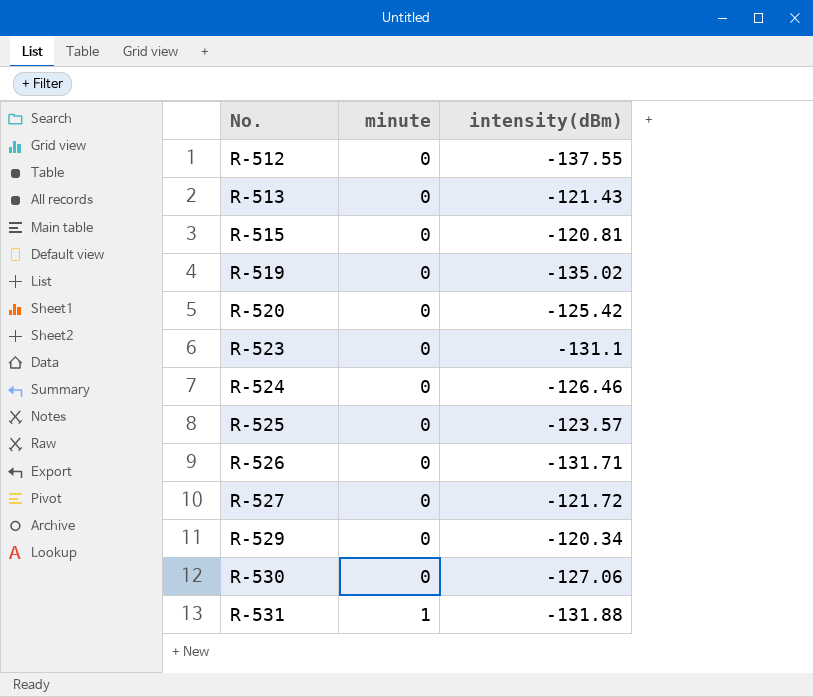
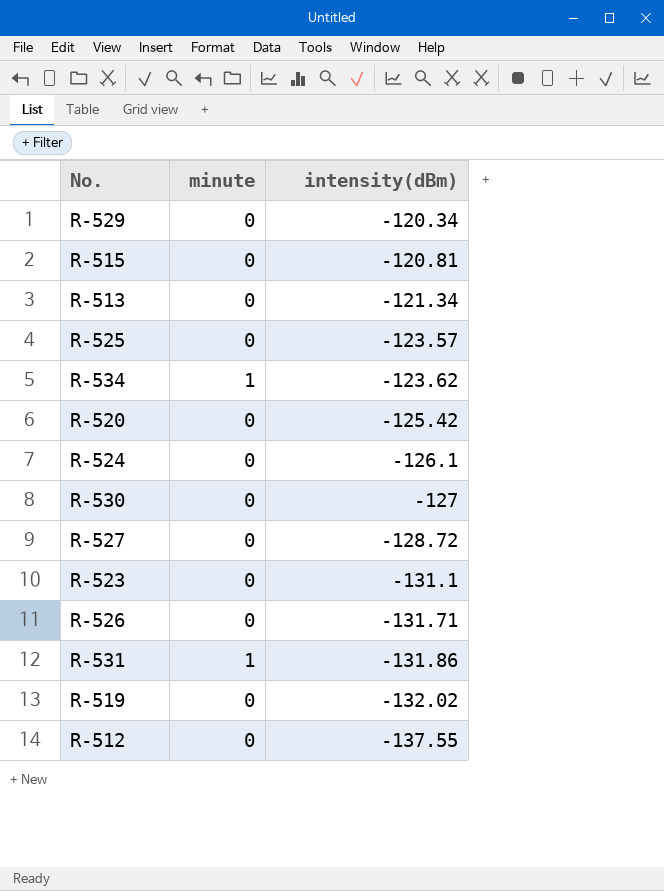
row order: No. ascending -> intensity(dBm) descending
R-513 | intensity(dBm): -121.43 -> -121.34
row R-534: none -> 1 | -123.62
R-524 | intensity(dBm): -126.46 -> -126.1
R-530 | intensity(dBm): -127.06 -> -127
R-527 | intensity(dBm): -121.72 -> -128.72
R-531 | intensity(dBm): -131.88 -> -131.86
R-519 | intensity(dBm): -135.02 -> -132.02

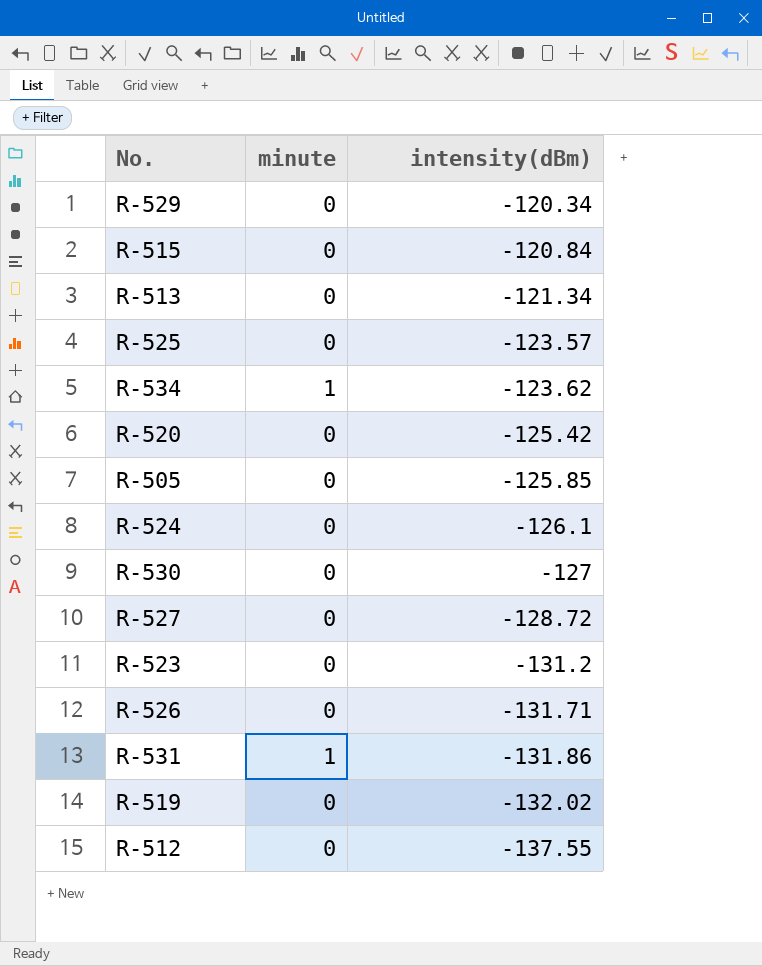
R-515 | intensity(dBm): -120.81 -> -120.84
row R-505: none -> 0 | -125.85
R-523 | intensity(dBm): -131.1 -> -131.2

